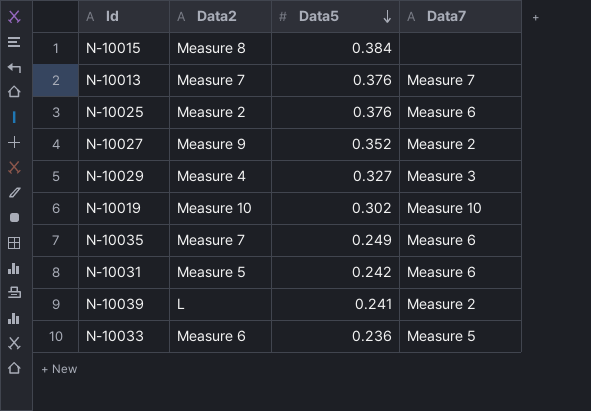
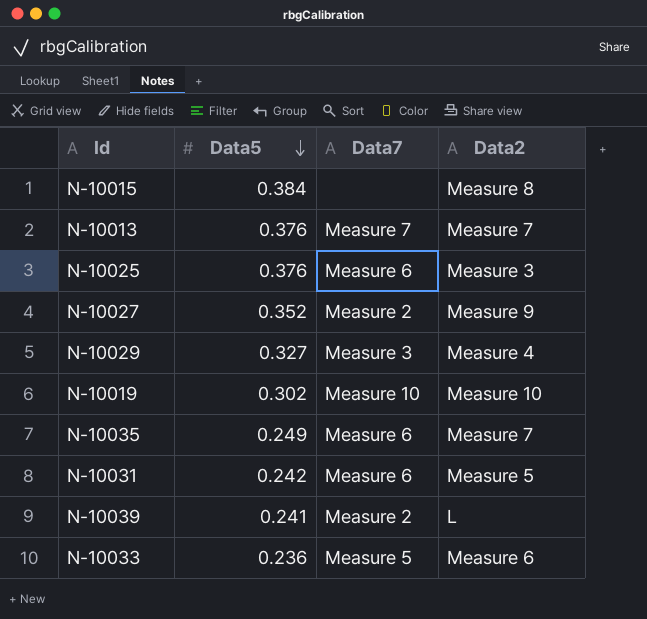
column Data2 | position: 2 -> 4
N-10025 | Data2: Measure 2 -> Measure 3

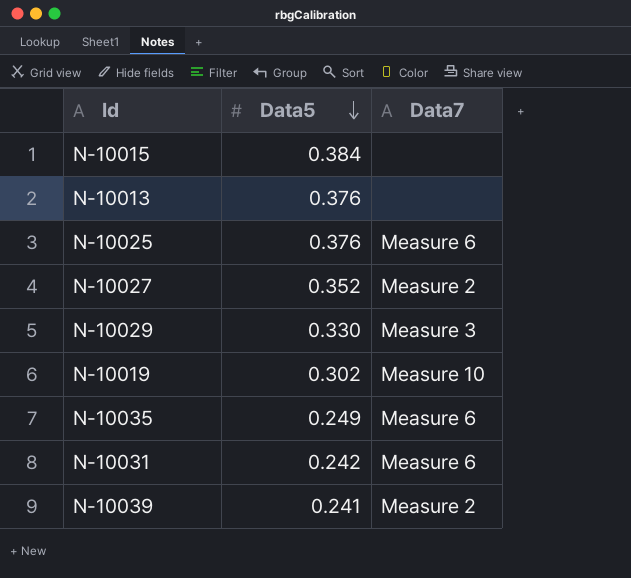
column Data2 | position: 4 -> none
row N-10033: 0.236 | Measure 5 | Measure 6 -> none
N-10013 | Data7: Measure 7 -> none
N-10029 | Data5: 0.327 -> 0.330

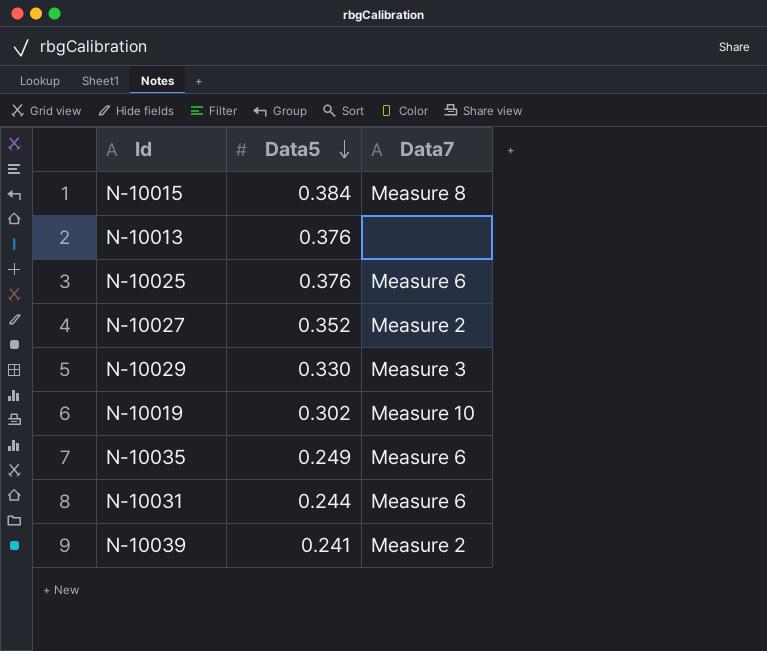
N-10015 | Data7: none -> Measure 8
N-10031 | Data5: 0.242 -> 0.244

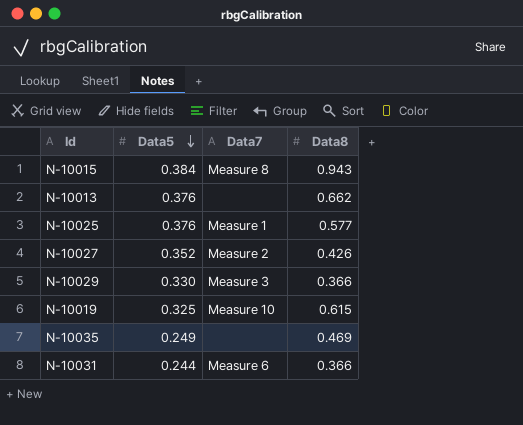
column Data8 | position: none -> 4
row N-10039: 0.241 | Measure 2 -> none
N-10025 | Data7: Measure 6 -> Measure 1
N-10019 | Data5: 0.302 -> 0.325
N-10035 | Data7: Measure 6 -> none

